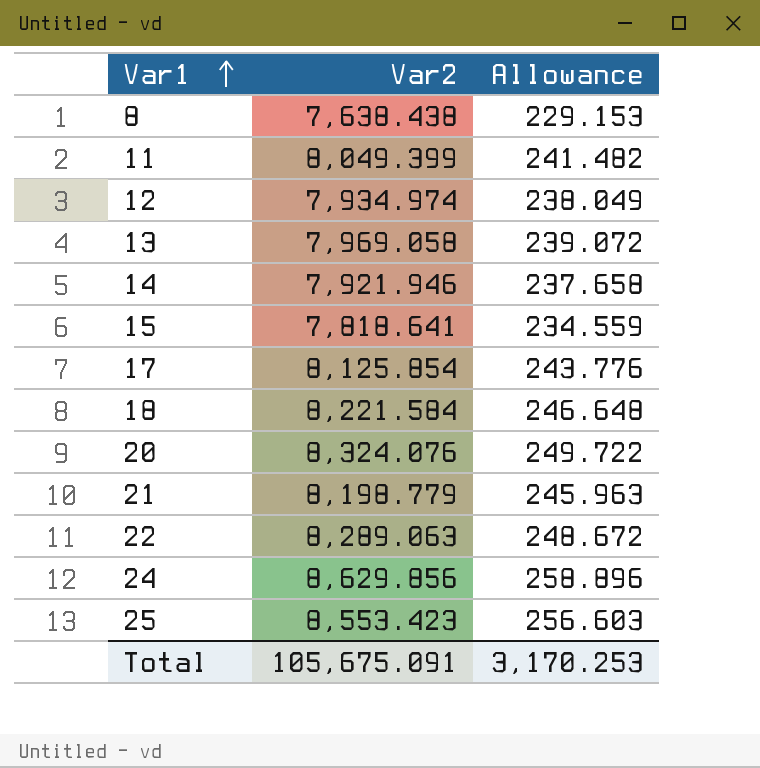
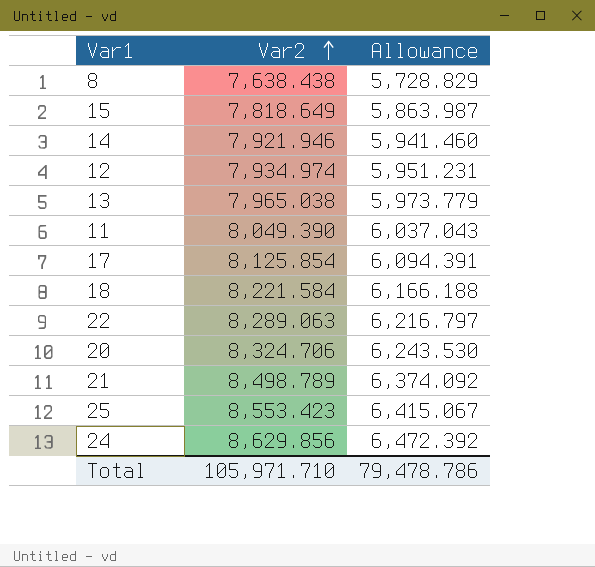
row order: Var1 ascending -> Var2 ascending
column Allowance | formula: [Var2] * 0.03 -> [Var2] * 0.75
15 | Var2: 7,818.641 -> 7,818.649
13 | Var2: 7,969.058 -> 7,965.038
11 | Var2: 8,049.399 -> 8,049.390
20 | Var2: 8,324.076 -> 8,324.706
21 | Var2: 8,198.779 -> 8,498.789
Total | Var2: 105,675.091 -> 105,971.710
Total | Allowance: 3,170.253 -> 79,478.786

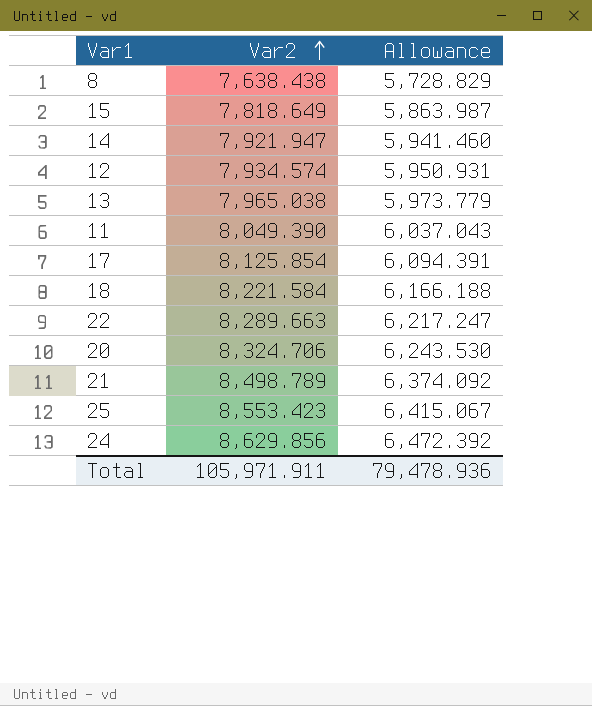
14 | Var2: 7,921.946 -> 7,921.947
12 | Var2: 7,934.974 -> 7,934.574
12 | Allowance: 5,951.231 -> 5,950.931
22 | Var2: 8,289.063 -> 8,289.663
22 | Allowance: 6,216.797 -> 6,217.247
Total | Var2: 105,971.710 -> 105,971.911
Total | Allowance: 79,478.786 -> 79,478.936

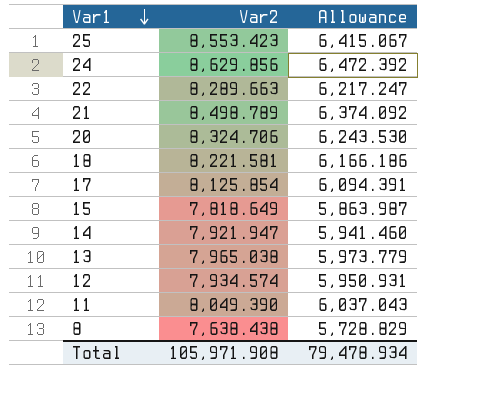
row order: Var2 ascending -> Var1 descending
18 | Var2: 8,221.584 -> 8,221.581
18 | Allowance: 6,166.188 -> 6,166.186
Total | Var2: 105,971.911 -> 105,971.908
Total | Allowance: 79,478.936 -> 79,478.934

